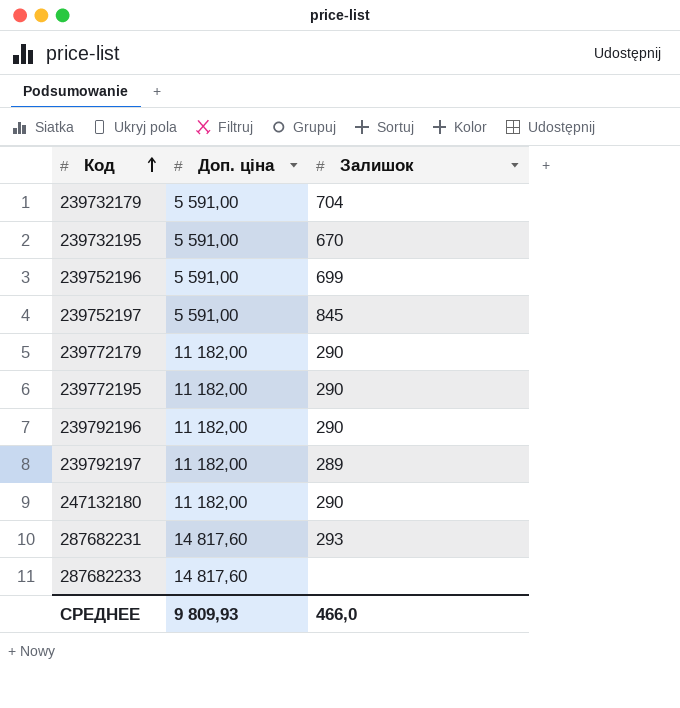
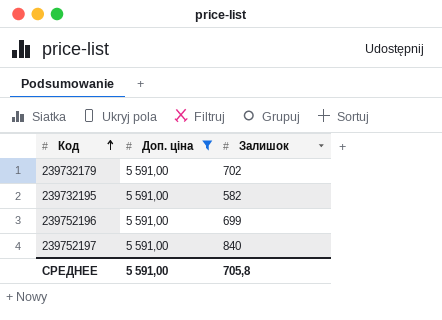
filter: none -> Доп. ціна = 5 591,00
239732179 | Залишок: 704 -> 702
239732195 | Залишок: 670 -> 582
239752197 | Залишок: 845 -> 840
СРЕДНЕЕ | Доп. ціна: 9 809,93 -> 5 591,00
СРЕДНЕЕ | Залишок: 466,0 -> 705,8

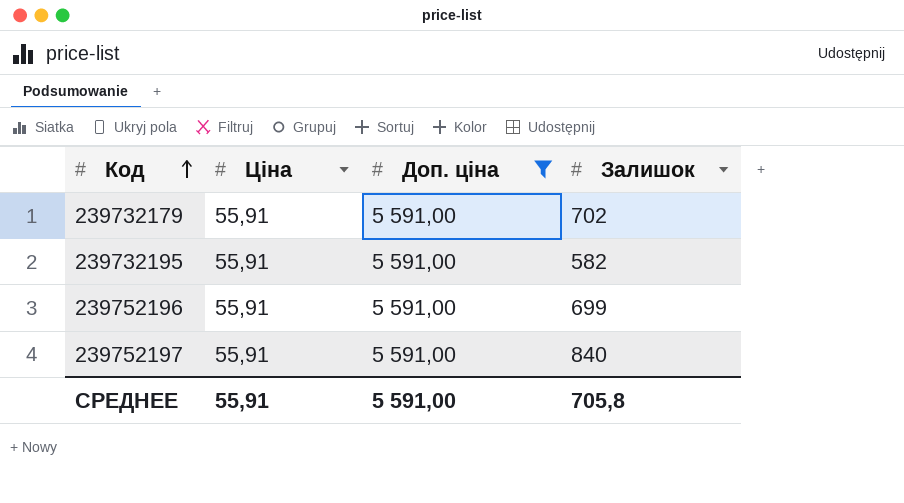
column Ціна | position: none -> 2

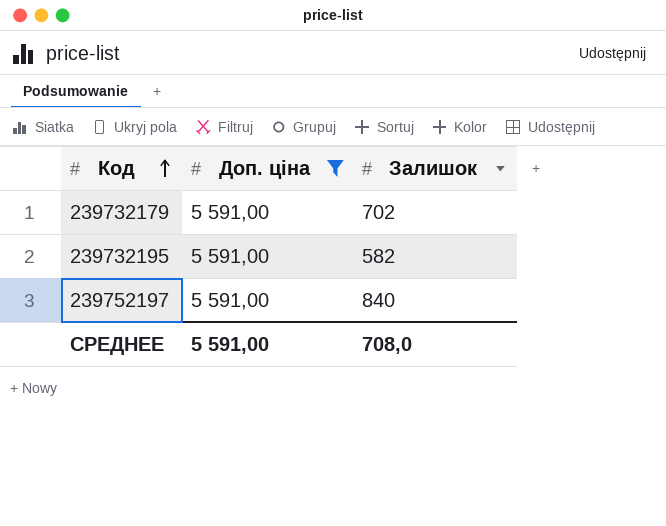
column Ціна | position: 2 -> none
row 239752196: 55,91 | 5 591,00 | 699 -> none
СРЕДНЕЕ | Залишок: 705,8 -> 708,0

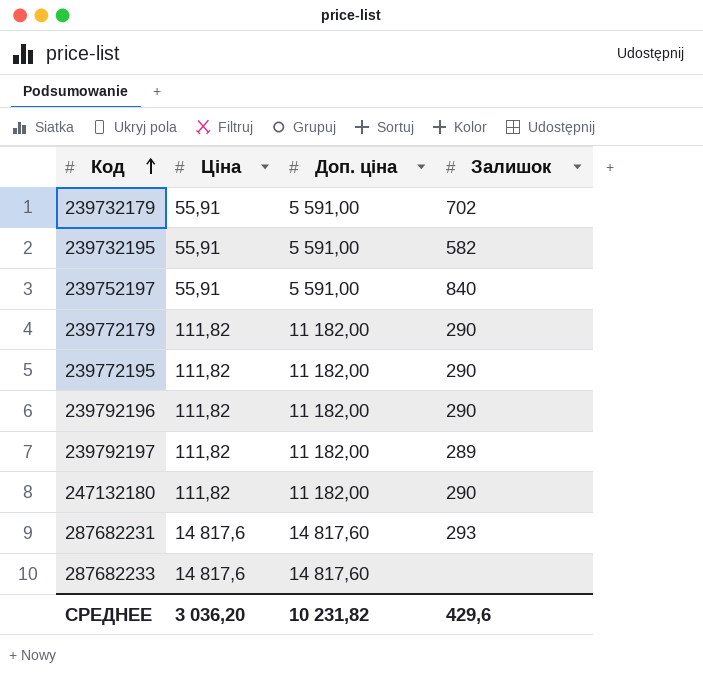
filter: Доп. ціна = 5 591,00 -> none
column Ціна | position: none -> 2
СРЕДНЕЕ | Доп. ціна: 5 591,00 -> 10 231,82
СРЕДНЕЕ | Залишок: 708,0 -> 429,6

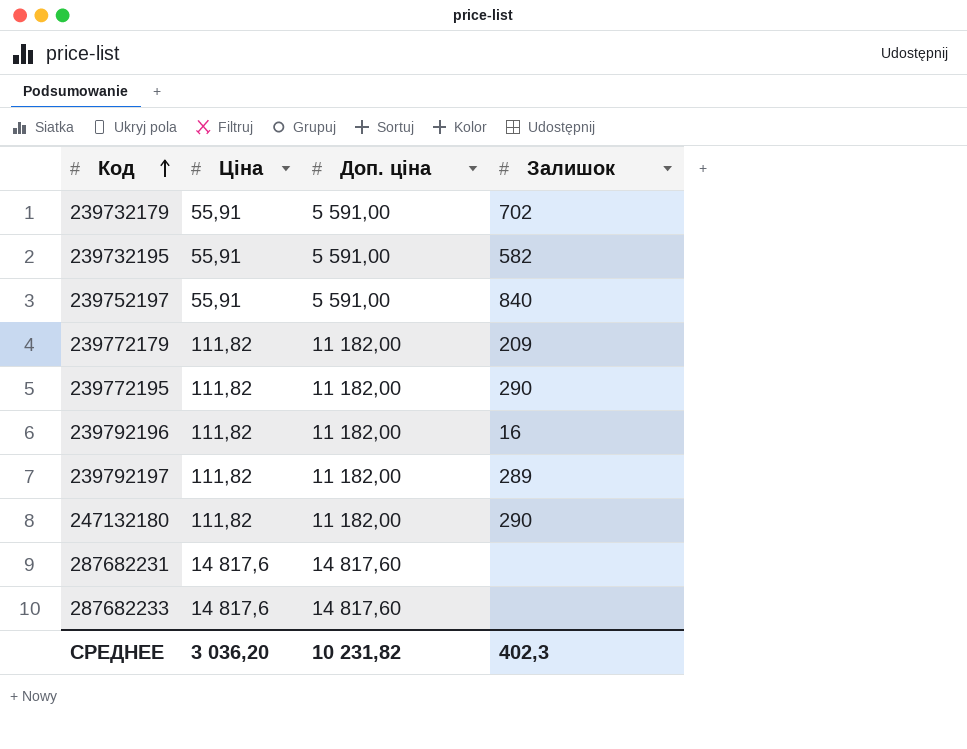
239772179 | Залишок: 290 -> 209
239792196 | Залишок: 290 -> 16
287682231 | Залишок: 293 -> none
СРЕДНЕЕ | Залишок: 429,6 -> 402,3

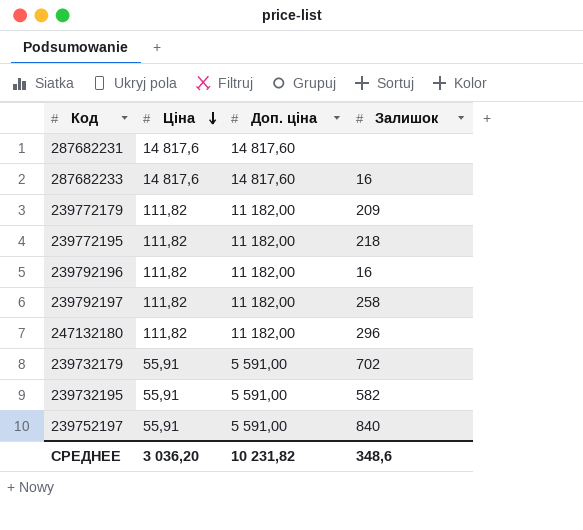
row order: Код ascending -> Ціна descending
287682233 | Залишок: none -> 16
239772195 | Залишок: 290 -> 218
239792197 | Залишок: 289 -> 258
247132180 | Залишок: 290 -> 296
СРЕДНЕЕ | Залишок: 402,3 -> 348,6

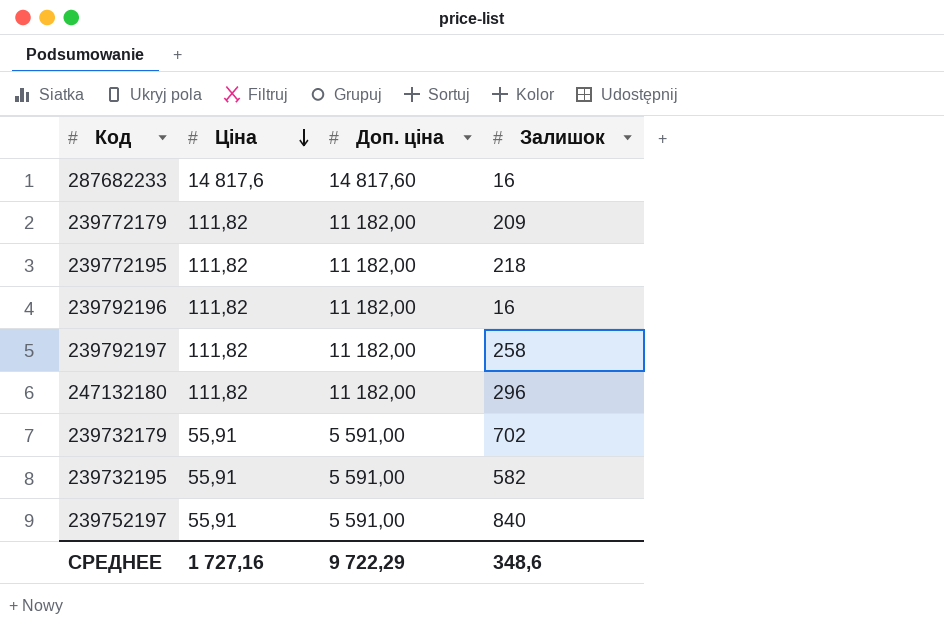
row 287682231: 14 817,6 | 14 817,60 | none -> none
СРЕДНЕЕ | Ціна: 3 036,20 -> 1 727,16
СРЕДНЕЕ | Доп. ціна: 10 231,82 -> 9 722,29

